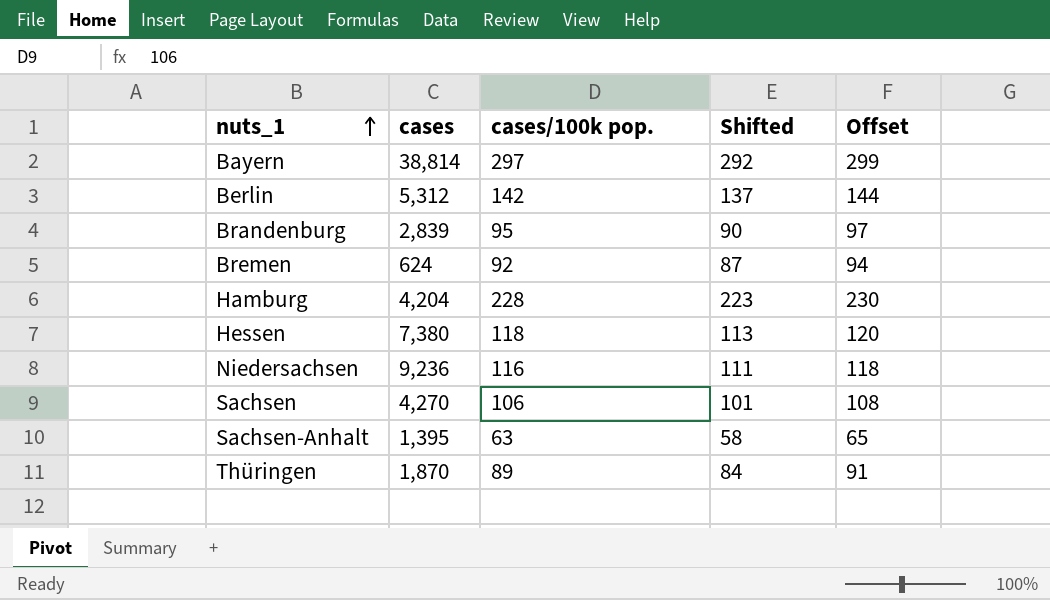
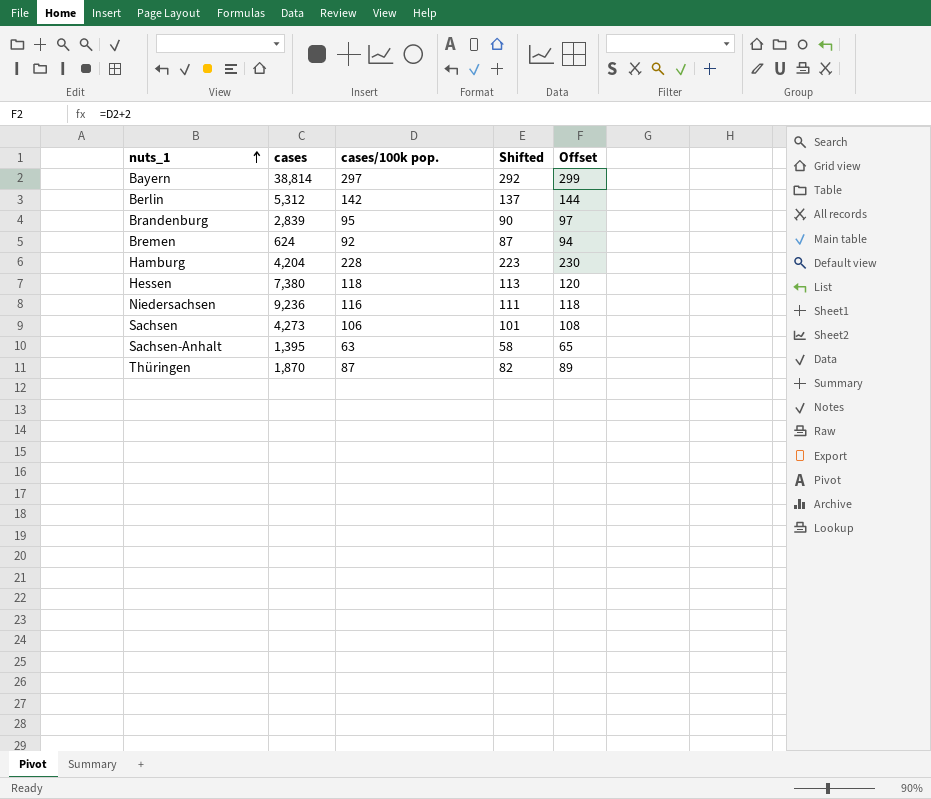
Sachsen | cases: 4,270 -> 4,273
Thüringen | cases/100k pop.: 89 -> 87
Thüringen | Shifted: 84 -> 82
Thüringen | Offset: 91 -> 89

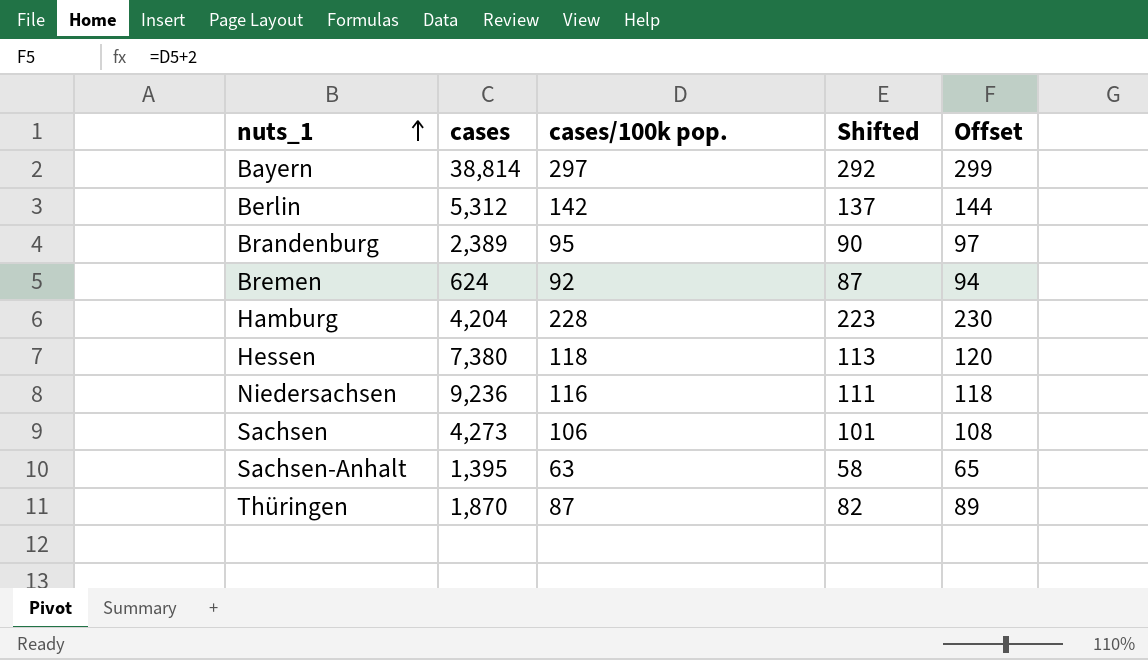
Brandenburg | cases: 2,839 -> 2,389

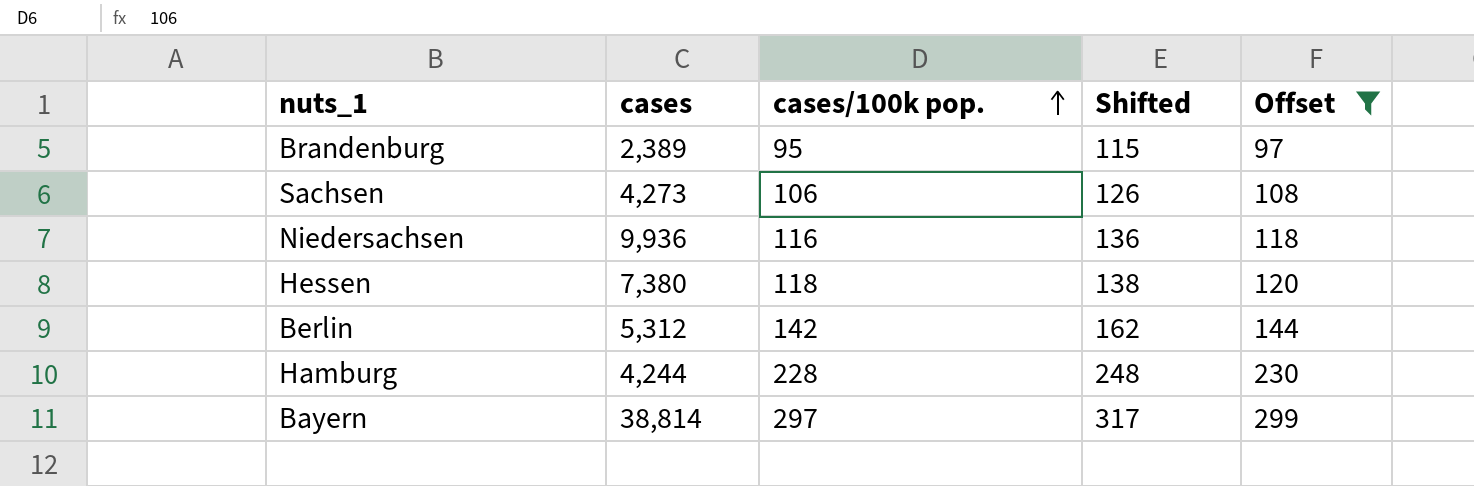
filter: none -> Offset >= 97
row order: nuts_1 ascending -> cases/100k pop. ascending
column Shifted | formula: [cases/100k pop.] - 5 -> [cases/100k pop.] + 20
Niedersachsen | cases: 9,236 -> 9,936
Hamburg | cases: 4,204 -> 4,244

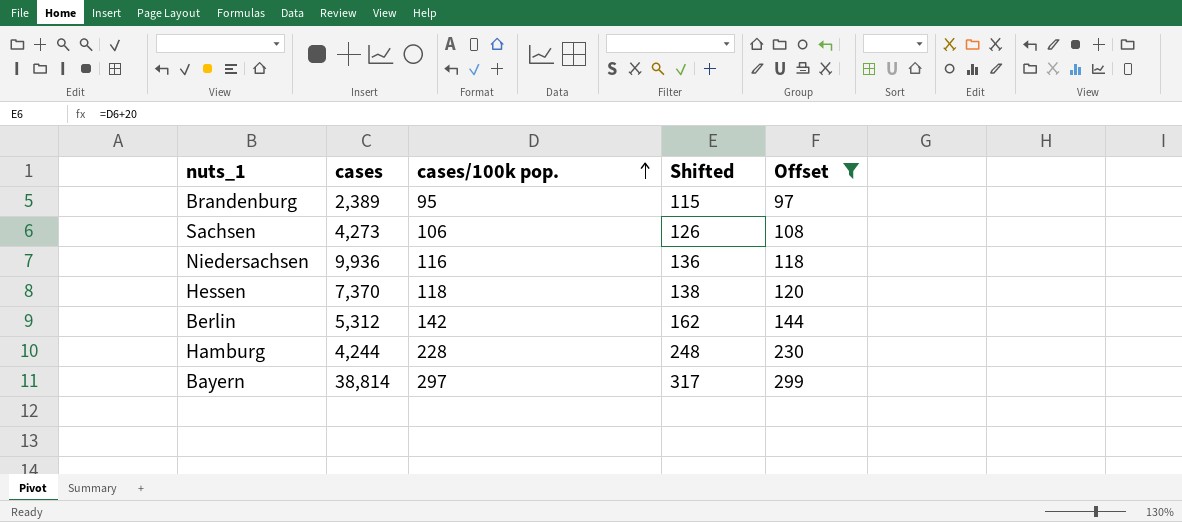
Hessen | cases: 7,380 -> 7,370

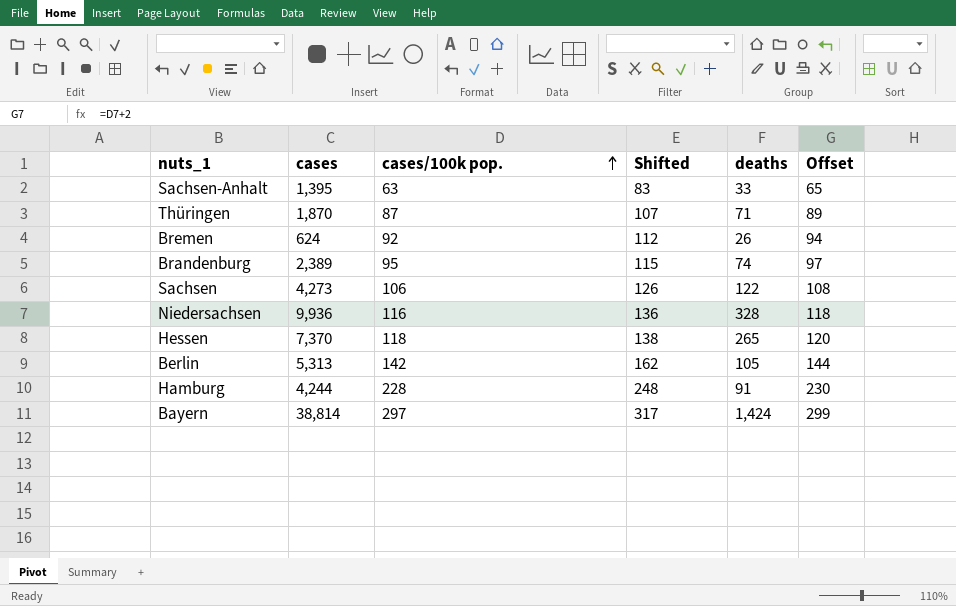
filter: Offset >= 97 -> none
column deaths | position: none -> 5
Berlin | cases: 5,312 -> 5,313

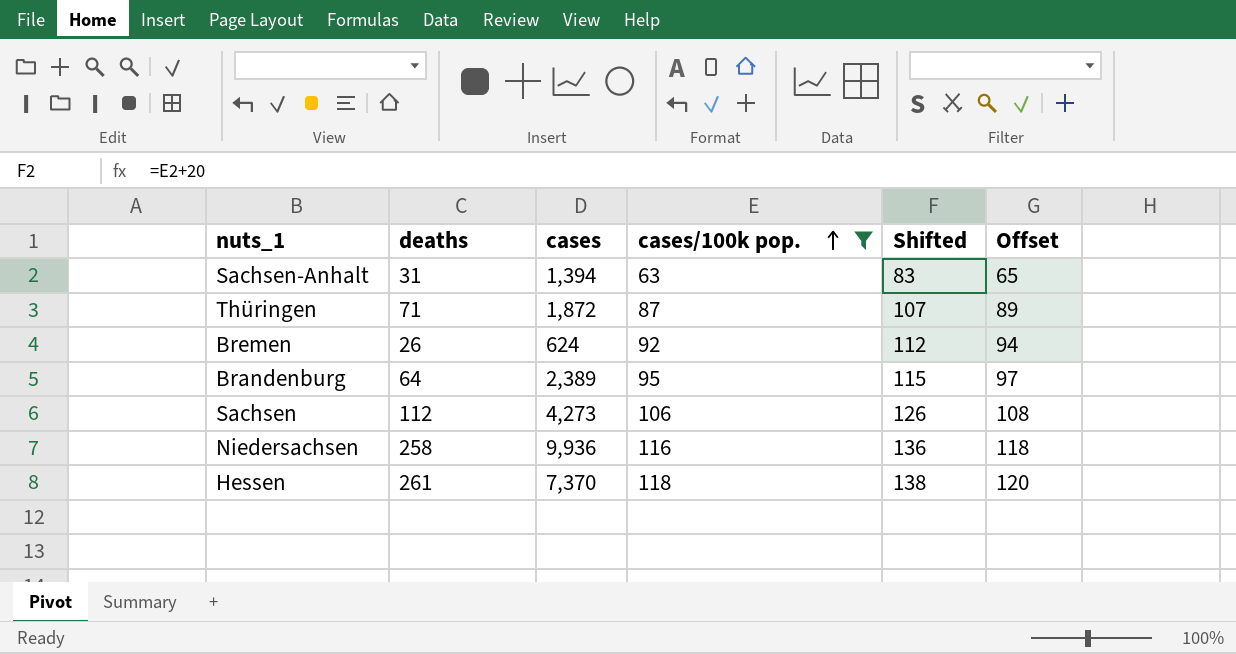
filter: none -> cases/100k pop. <= 118
column deaths | position: 5 -> 2
Sachsen-Anhalt | deaths: 33 -> 31
Sachsen-Anhalt | cases: 1,395 -> 1,394
Thüringen | cases: 1,870 -> 1,872
Brandenburg | deaths: 74 -> 64
Sachsen | deaths: 122 -> 112
Niedersachsen | deaths: 328 -> 258
Hessen | deaths: 265 -> 261

